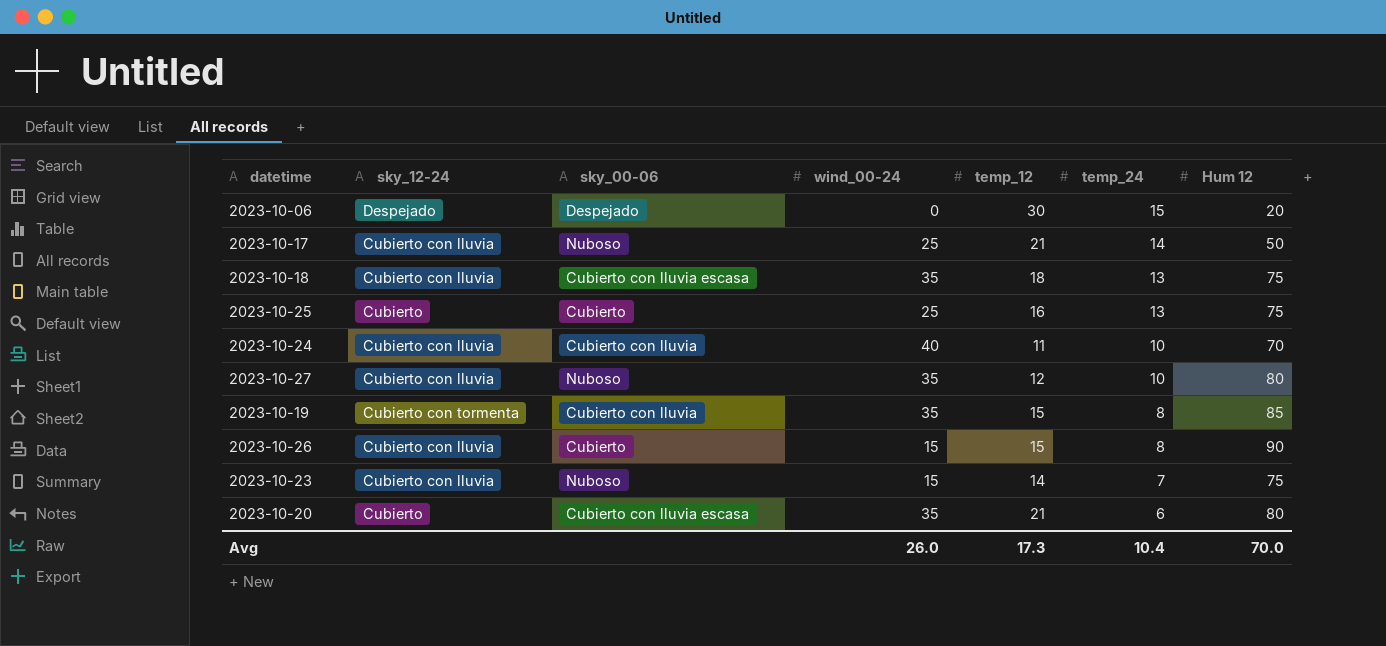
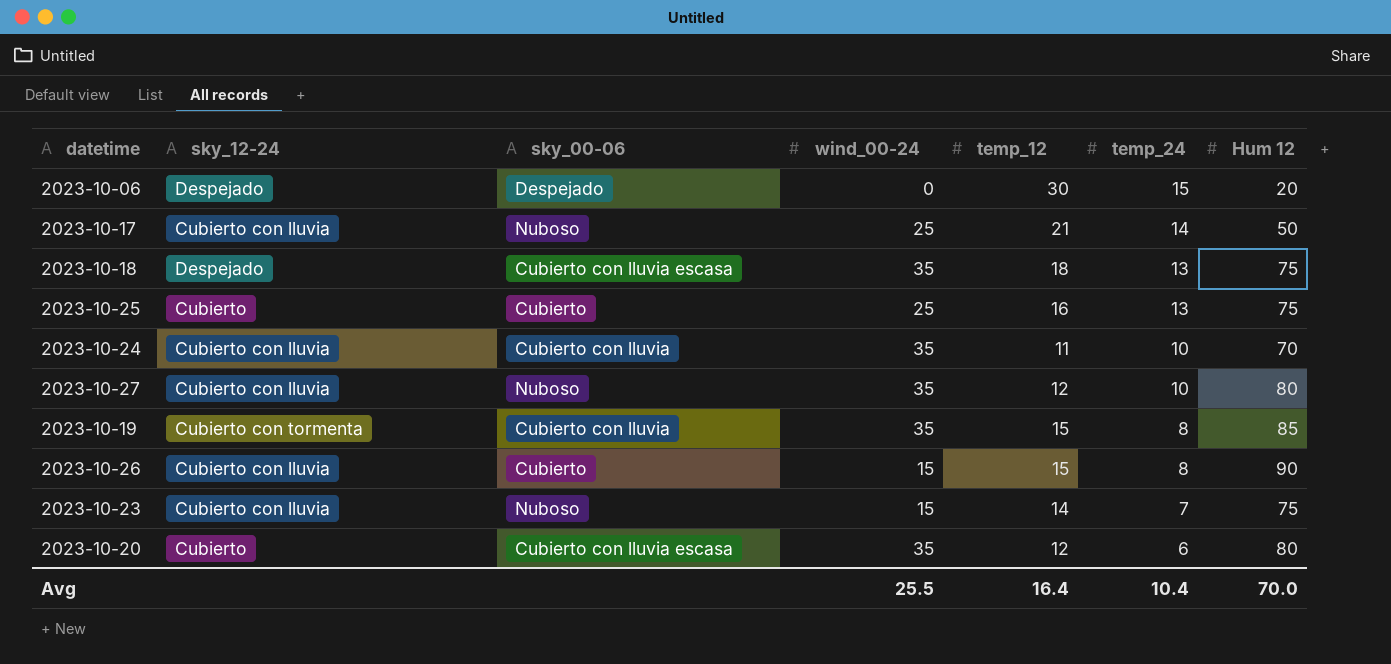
2023-10-18 | sky_12-24: Cubierto con lluvia -> Despejado
2023-10-24 | wind_00-24: 40 -> 35
2023-10-20 | temp_12: 21 -> 12
Avg | wind_00-24: 26.0 -> 25.5
Avg | temp_12: 17.3 -> 16.4

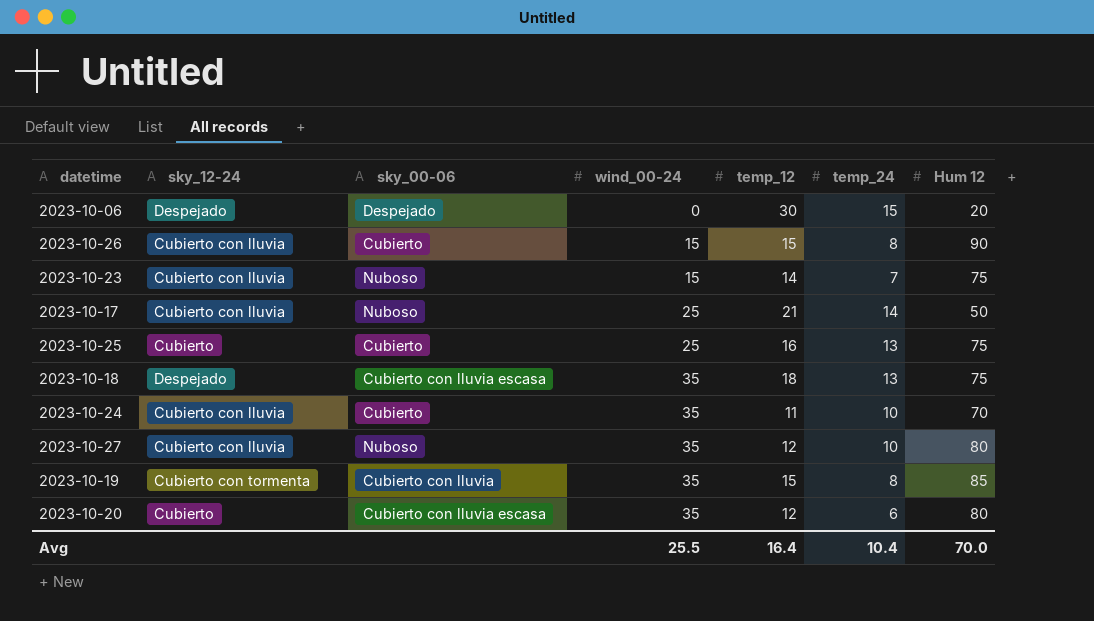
row order: temp_24 descending -> wind_00-24 ascending
2023-10-24 | sky_00-06: Cubierto con lluvia -> Cubierto

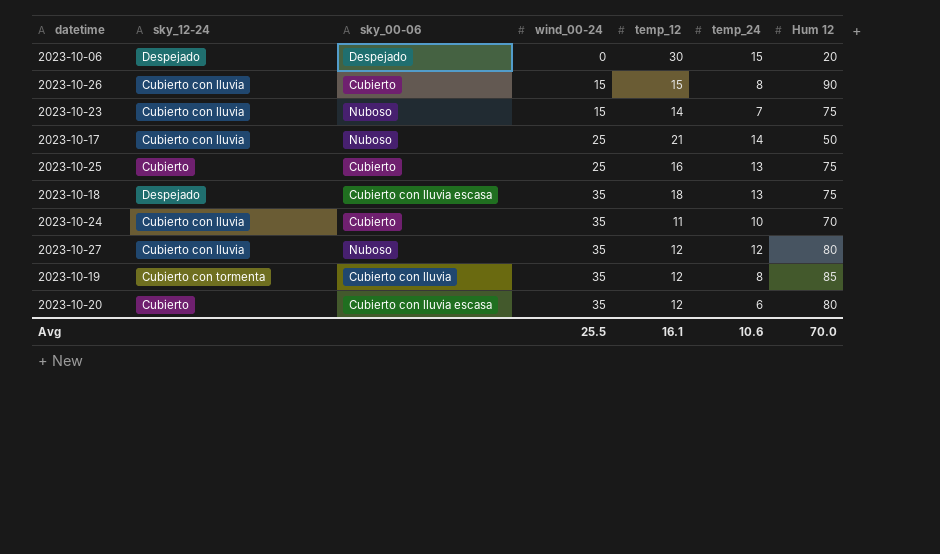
2023-10-27 | temp_24: 10 -> 12
2023-10-19 | temp_12: 15 -> 12
Avg | temp_12: 16.4 -> 16.1
Avg | temp_24: 10.4 -> 10.6

